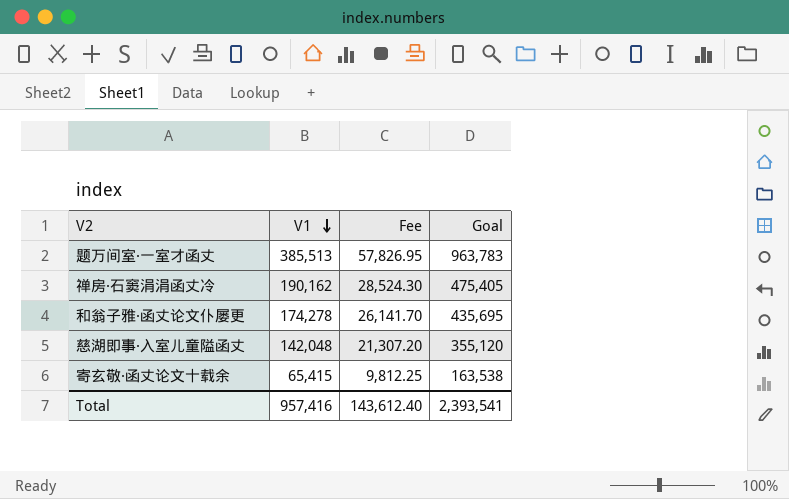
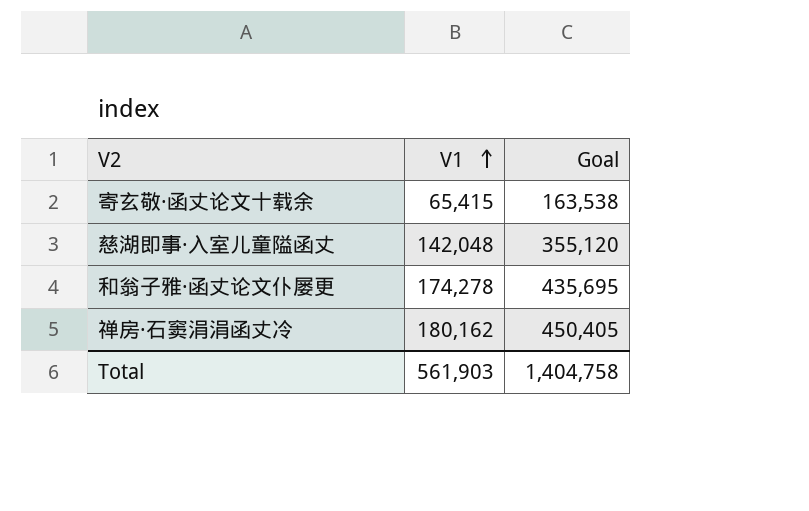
row order: V1 descending -> V1 ascending
column Fee | formula: [V1] * 0.15 -> none
row 题万间室·一室才函丈: 385,513 | 57,826.95 | 963,783 -> none
禅房·石窦涓涓函丈冷 | V1: 190,162 -> 180,162
禅房·石窦涓涓函丈冷 | Goal: 475,405 -> 450,405
Total | V1: 957,416 -> 561,903
Total | Goal: 2,393,541 -> 1,404,758

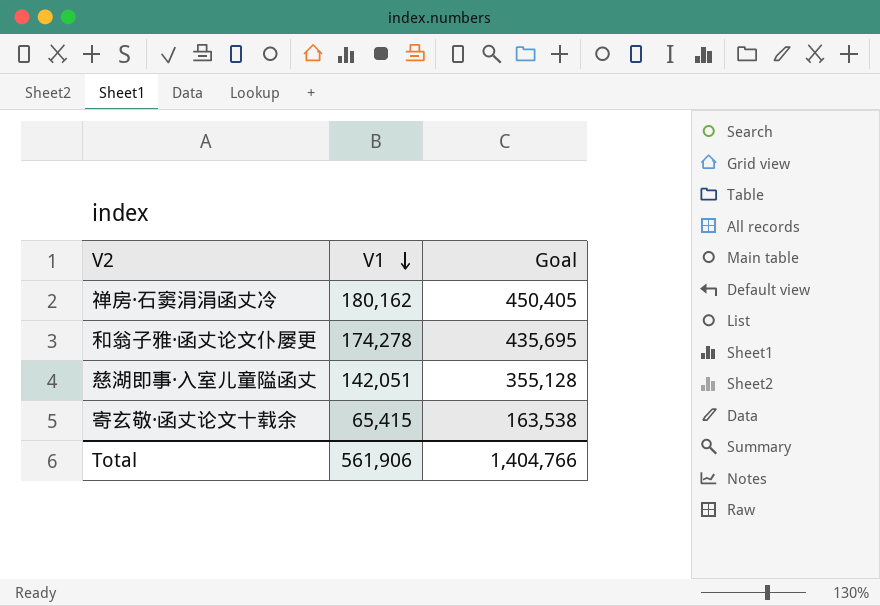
row order: V1 ascending -> V1 descending
慈湖即事·入室儿童隘函丈 | V1: 142,048 -> 142,051
慈湖即事·入室儿童隘函丈 | Goal: 355,120 -> 355,128
Total | V1: 561,903 -> 561,906
Total | Goal: 1,404,758 -> 1,404,766

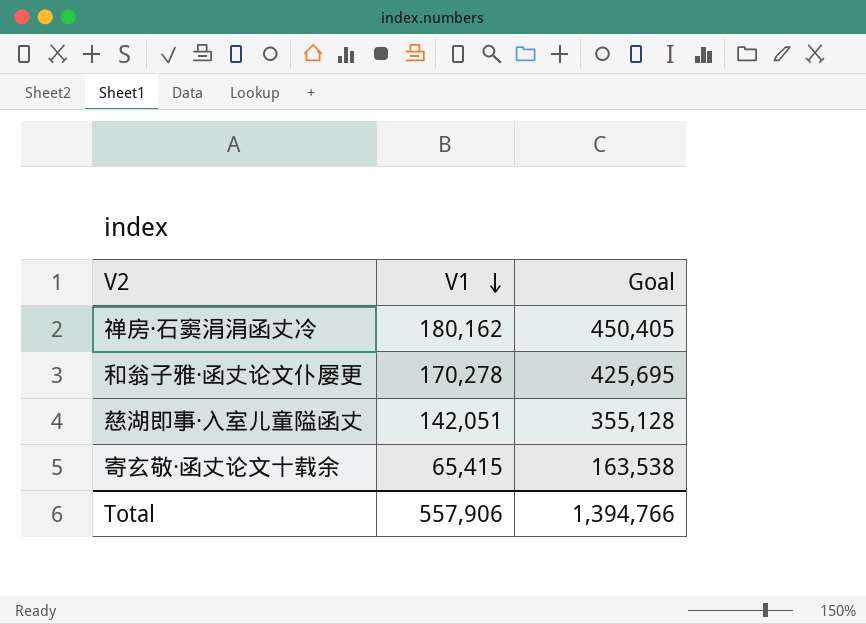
和翁子雅·函丈论文仆屡更 | V1: 174,278 -> 170,278
和翁子雅·函丈论文仆屡更 | Goal: 435,695 -> 425,695
Total | V1: 561,906 -> 557,906
Total | Goal: 1,404,766 -> 1,394,766

